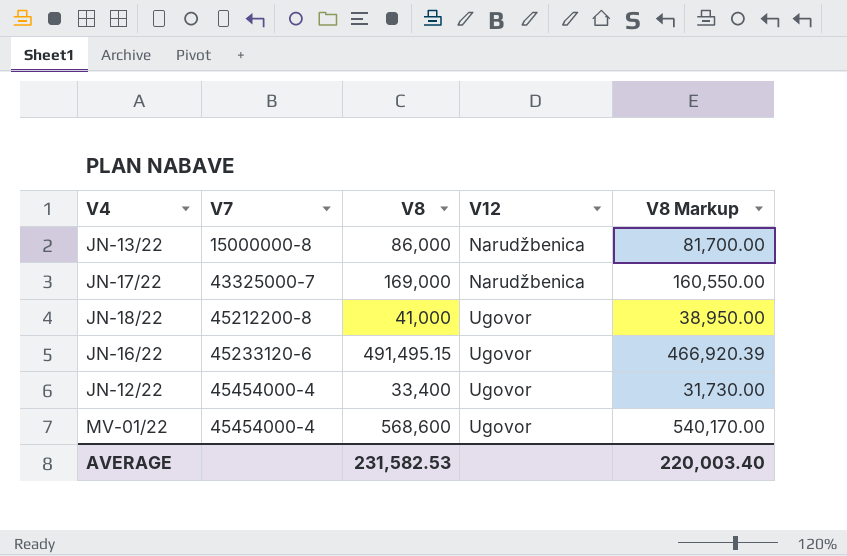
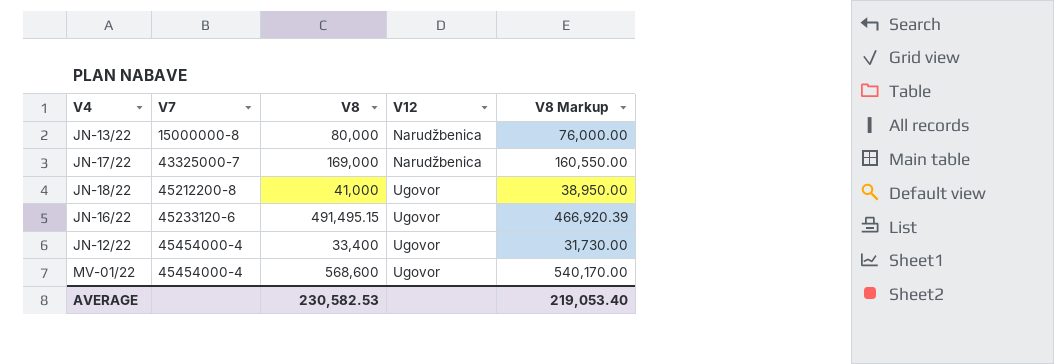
JN-13/22 | V8: 86,000 -> 80,000
JN-13/22 | V8 Markup: 81,700.00 -> 76,000.00
AVERAGE | V8: 231,582.53 -> 230,582.53
AVERAGE | V8 Markup: 220,003.40 -> 219,053.40

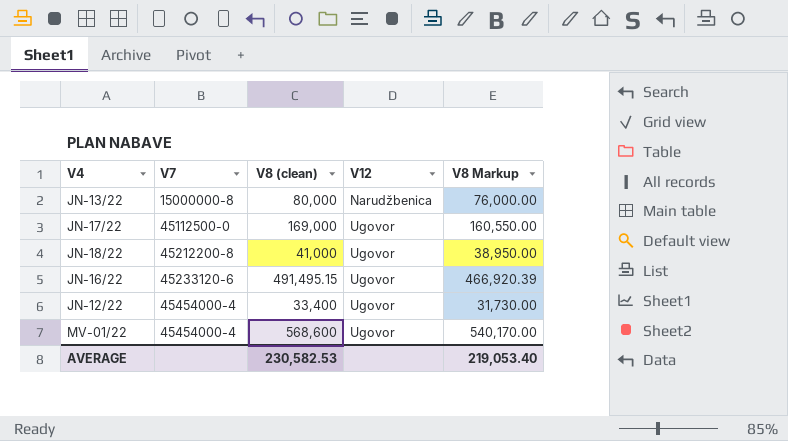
column name: V8 -> V8 (clean)
JN-17/22 | V7: 43325000-7 -> 45112500-0
JN-17/22 | V12: Narudžbenica -> Ugovor

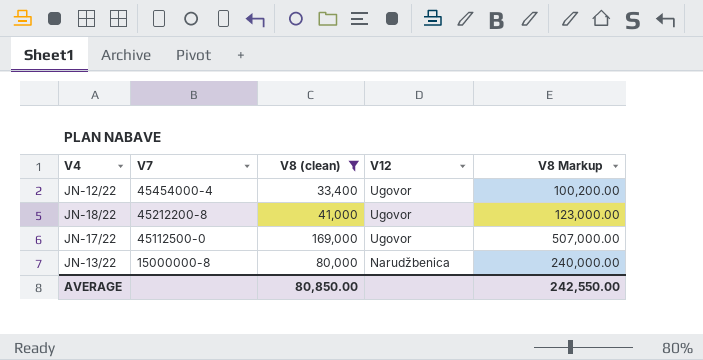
filter: none -> V8 (clean) <= 169,000
row order: V7 ascending -> V7 descending
column V8 Markup | formula: [V8 (clean)] * 0.95 -> [V8 (clean)] * 3
AVERAGE | V8 (clean): 230,582.53 -> 80,850.00
AVERAGE | V8 Markup: 219,053.40 -> 242,550.00

